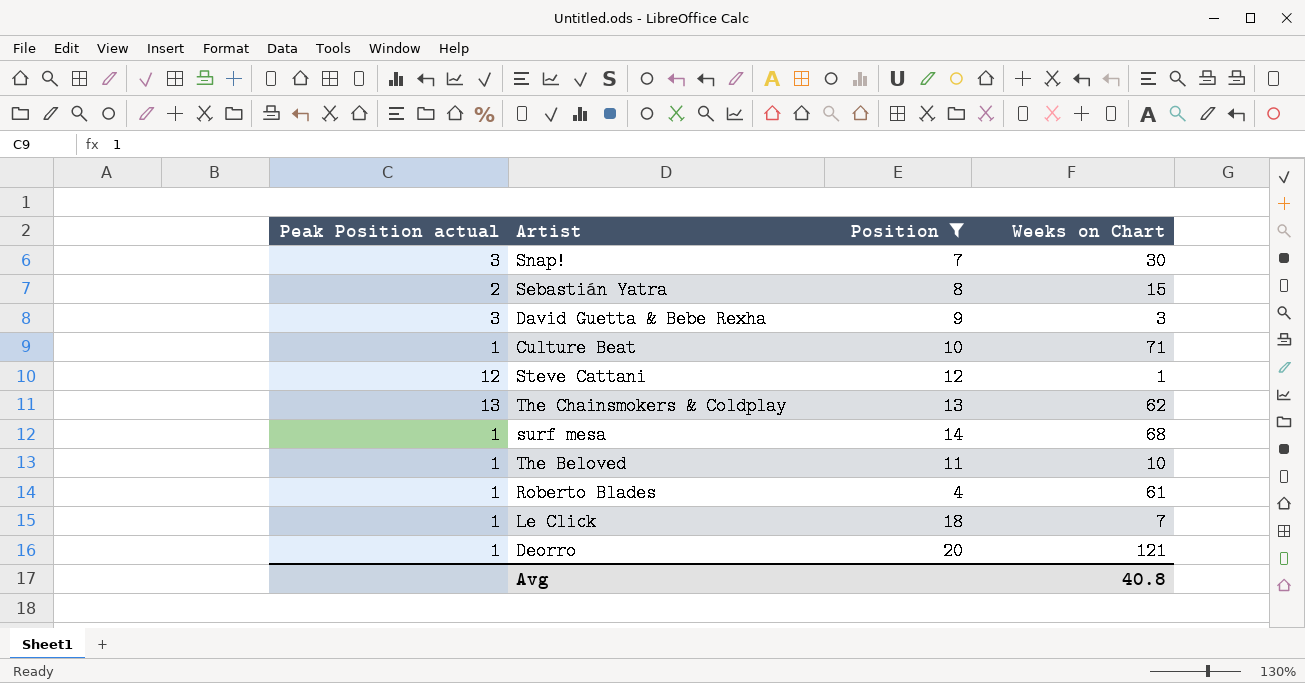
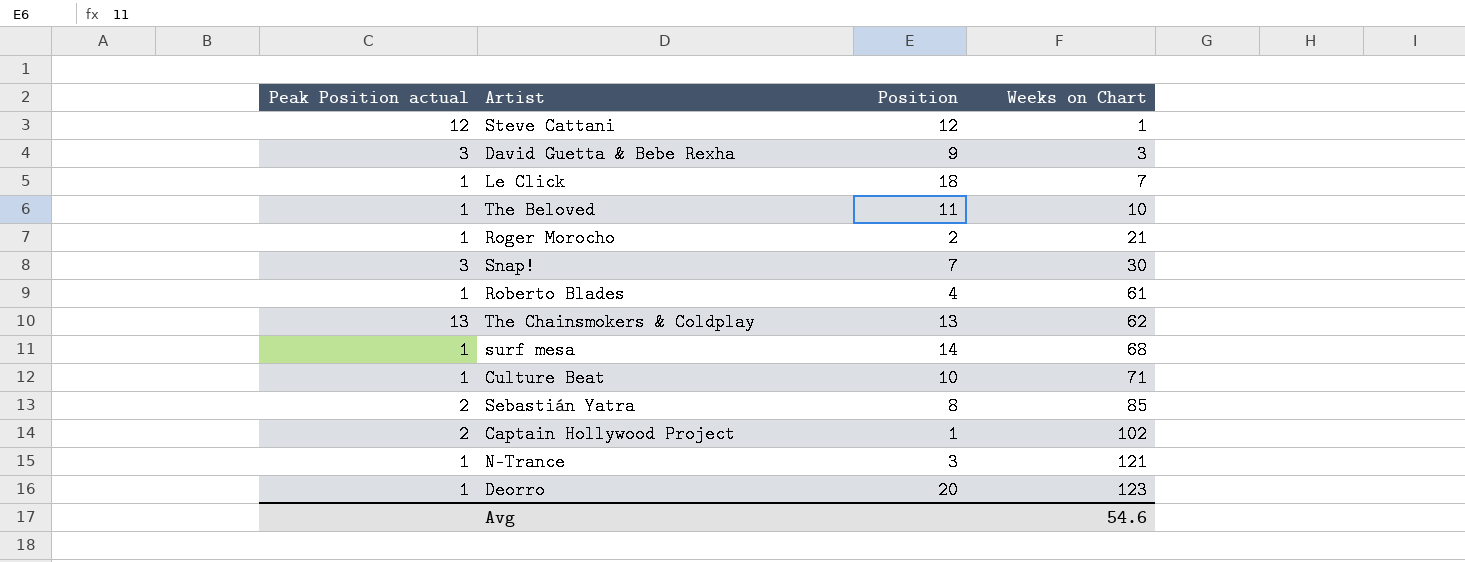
filter: Position >= 4 -> none
row order: none -> Weeks on Chart ascending
Sebastián Yatra | Weeks on Chart: 15 -> 85
Deorro | Weeks on Chart: 121 -> 123
Avg | Weeks on Chart: 40.8 -> 54.6

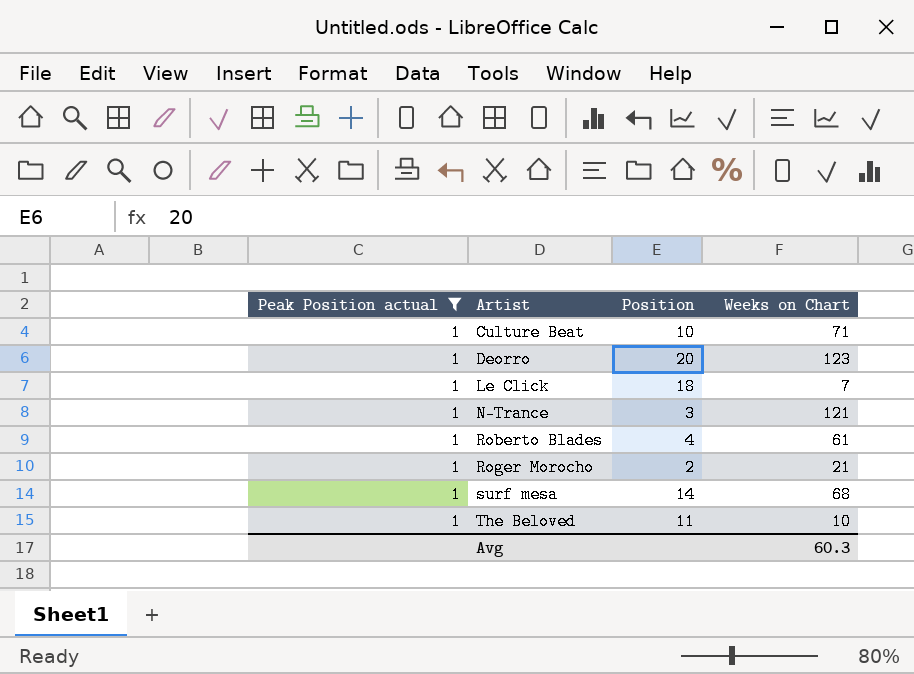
filter: none -> Peak Position actual = 1
row order: Weeks on Chart ascending -> Artist ascending
Avg | Weeks on Chart: 54.6 -> 60.3

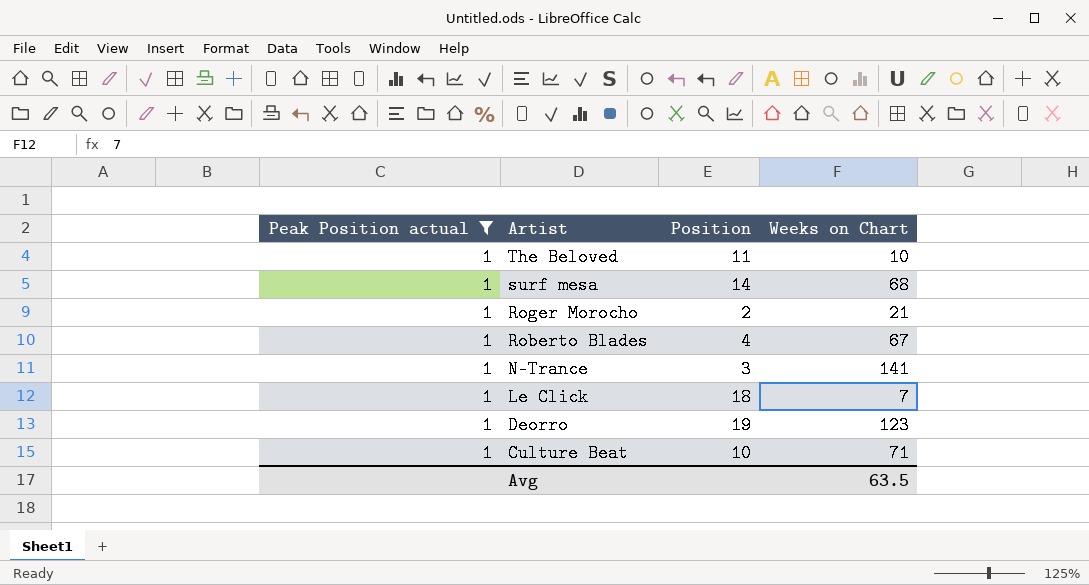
row order: Artist ascending -> Artist descending
Roberto Blades | Weeks on Chart: 61 -> 67
N-Trance | Weeks on Chart: 121 -> 141
Deorro | Position: 20 -> 19
Avg | Weeks on Chart: 60.3 -> 63.5

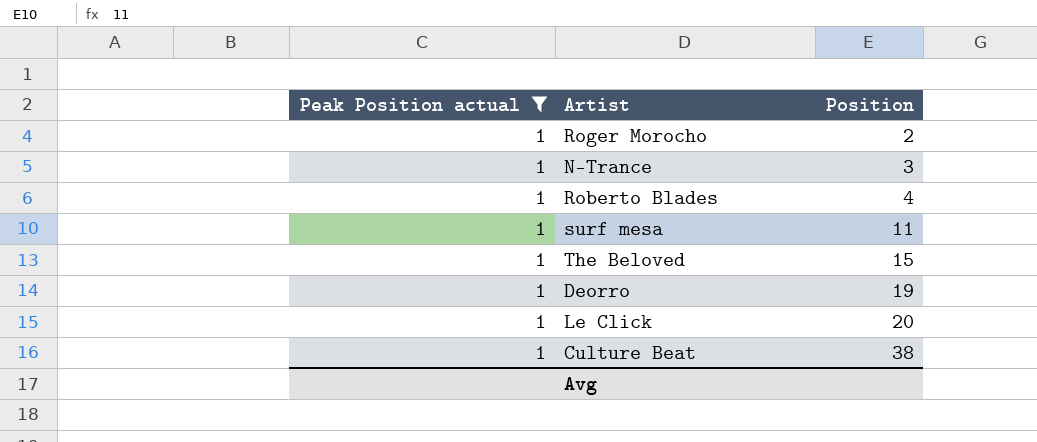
row order: Artist descending -> Position ascending
column Weeks on Chart | position: 4 -> none
surf mesa | Position: 14 -> 11
The Beloved | Position: 11 -> 15
Le Click | Position: 18 -> 20
Culture Beat | Position: 10 -> 38

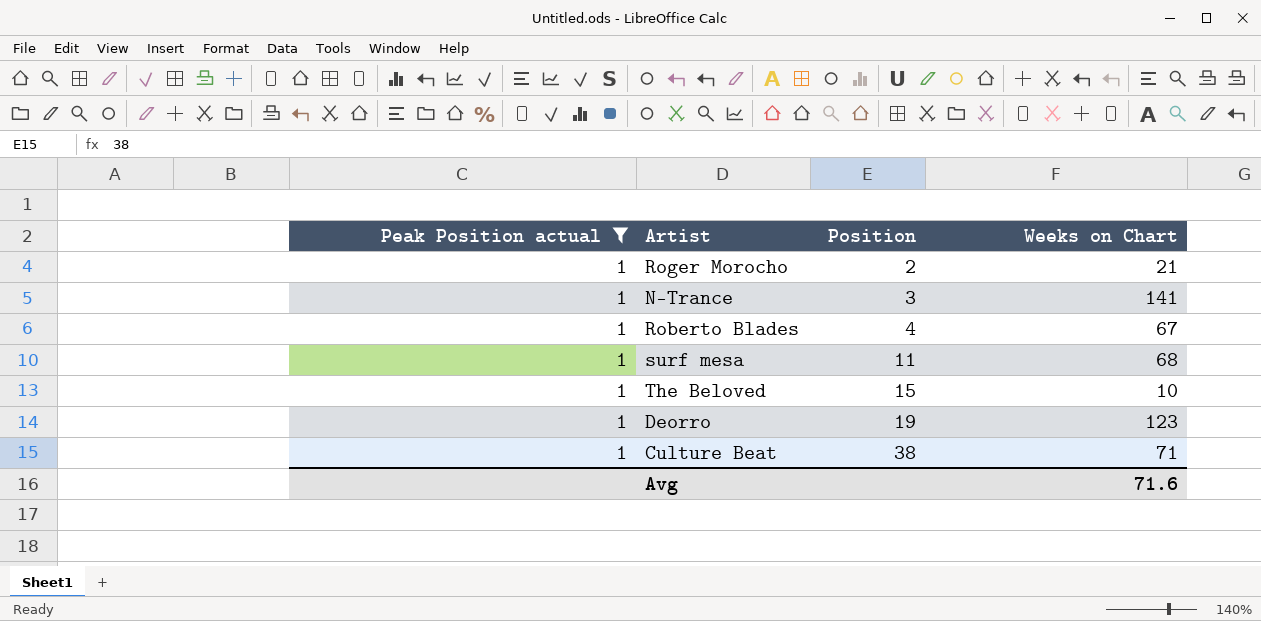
column Weeks on Chart | position: none -> 4
row Le Click: 1 | 20 -> none

